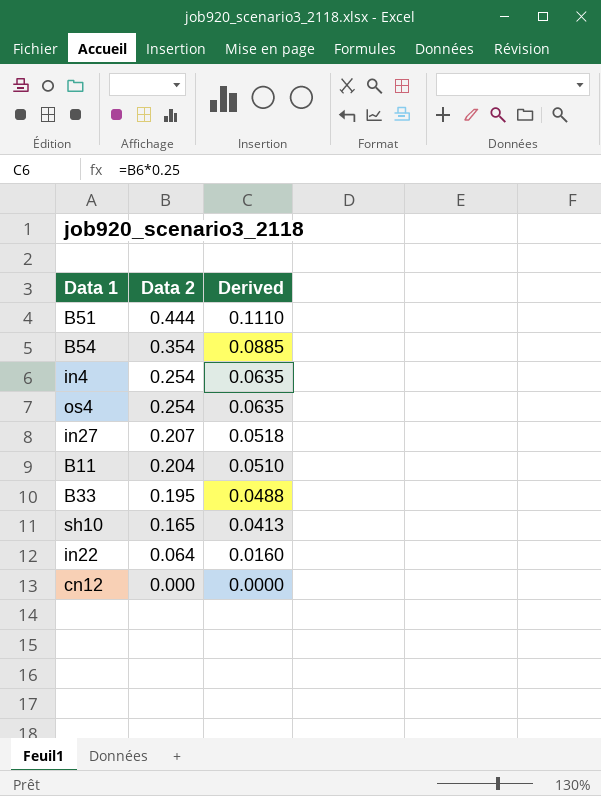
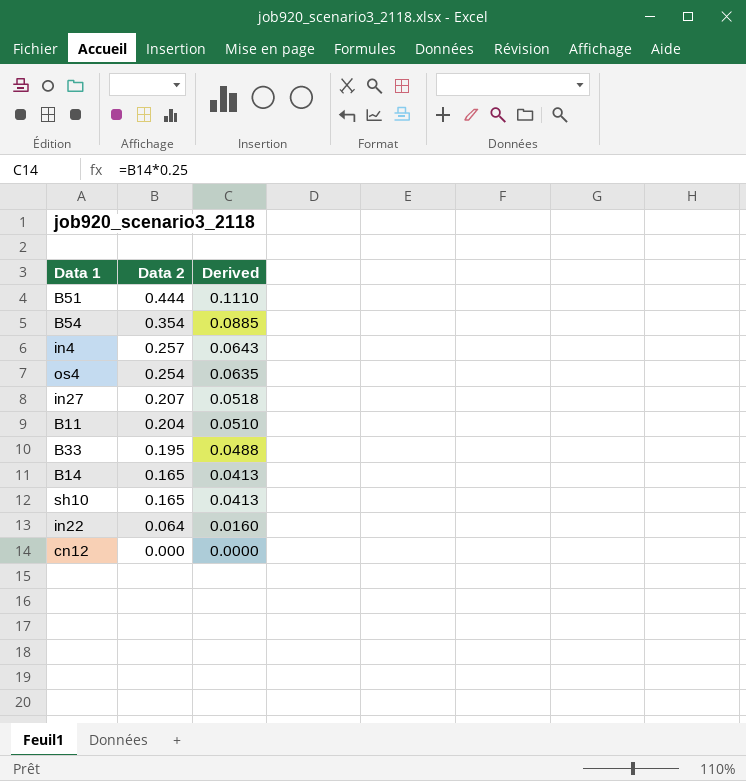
in4 | Data 2: 0.254 -> 0.257
in4 | Derived: 0.0635 -> 0.0643
row B14: none -> 0.165 | 0.0413

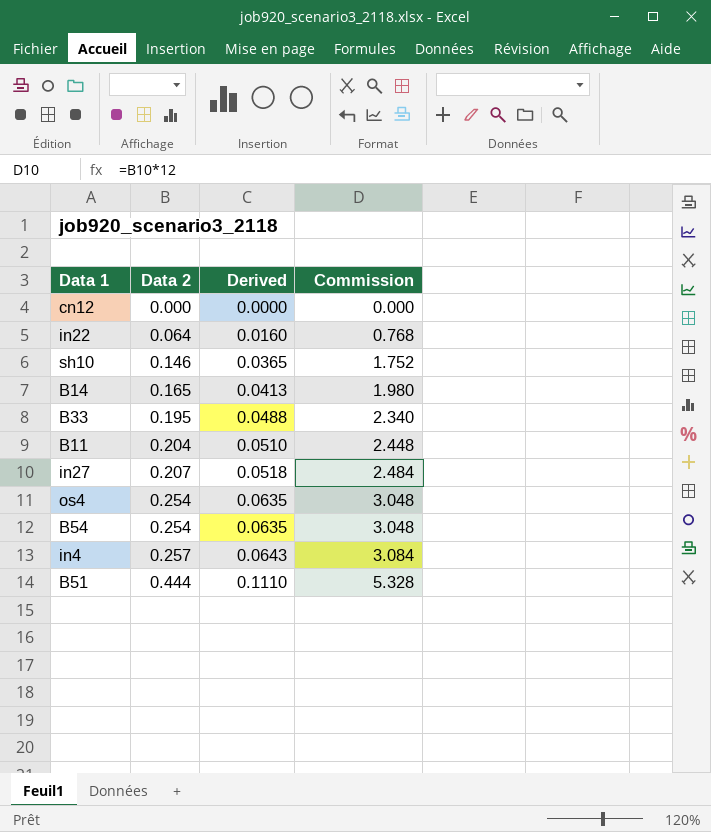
row order: Data 2 descending -> Data 2 ascending
column Commission | formula: none -> [Data 2] * 12
sh10 | Data 2: 0.165 -> 0.146
sh10 | Derived: 0.0413 -> 0.0365
B54 | Data 2: 0.354 -> 0.254
B54 | Derived: 0.0885 -> 0.0635

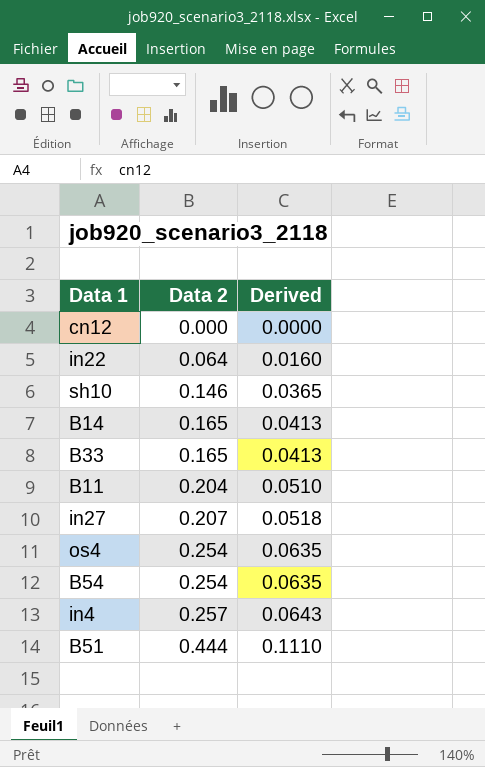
column Commission | formula: [Data 2] * 12 -> none
B33 | Data 2: 0.195 -> 0.165
B33 | Derived: 0.0488 -> 0.0413

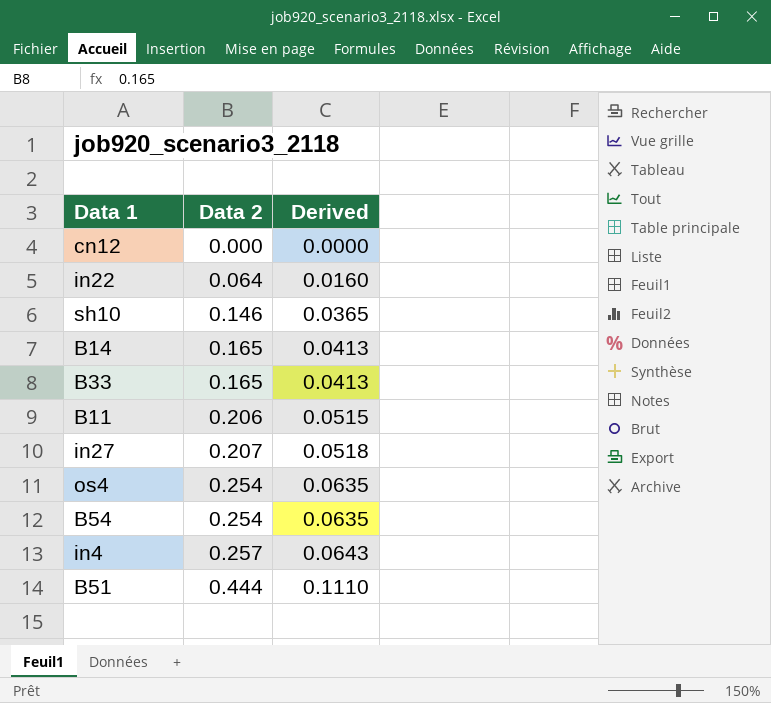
B11 | Data 2: 0.204 -> 0.206
B11 | Derived: 0.0510 -> 0.0515

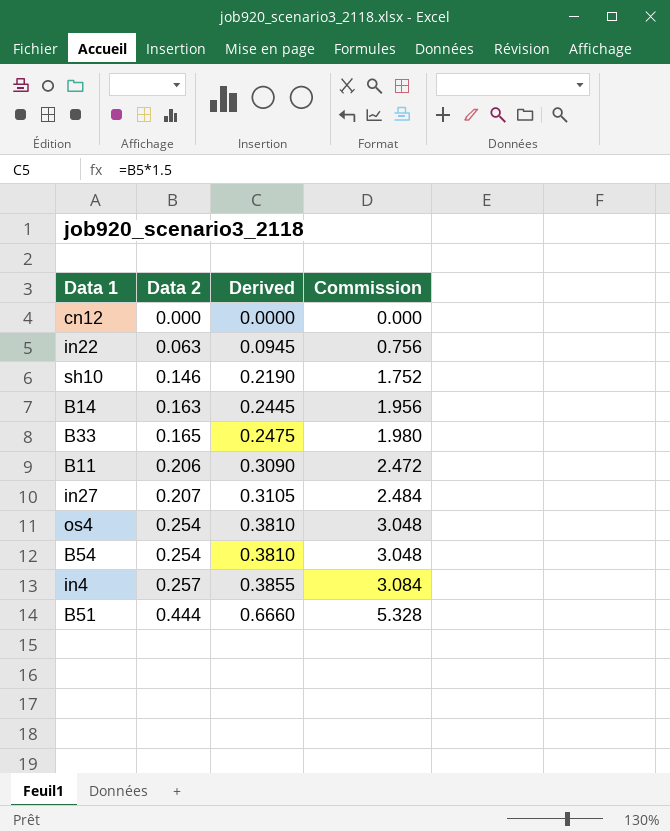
column Derived | formula: [Data 2] * 0.25 -> [Data 2] * 1.5
column Commission | formula: none -> [Data 2] * 12
in22 | Data 2: 0.064 -> 0.063
B14 | Data 2: 0.165 -> 0.163

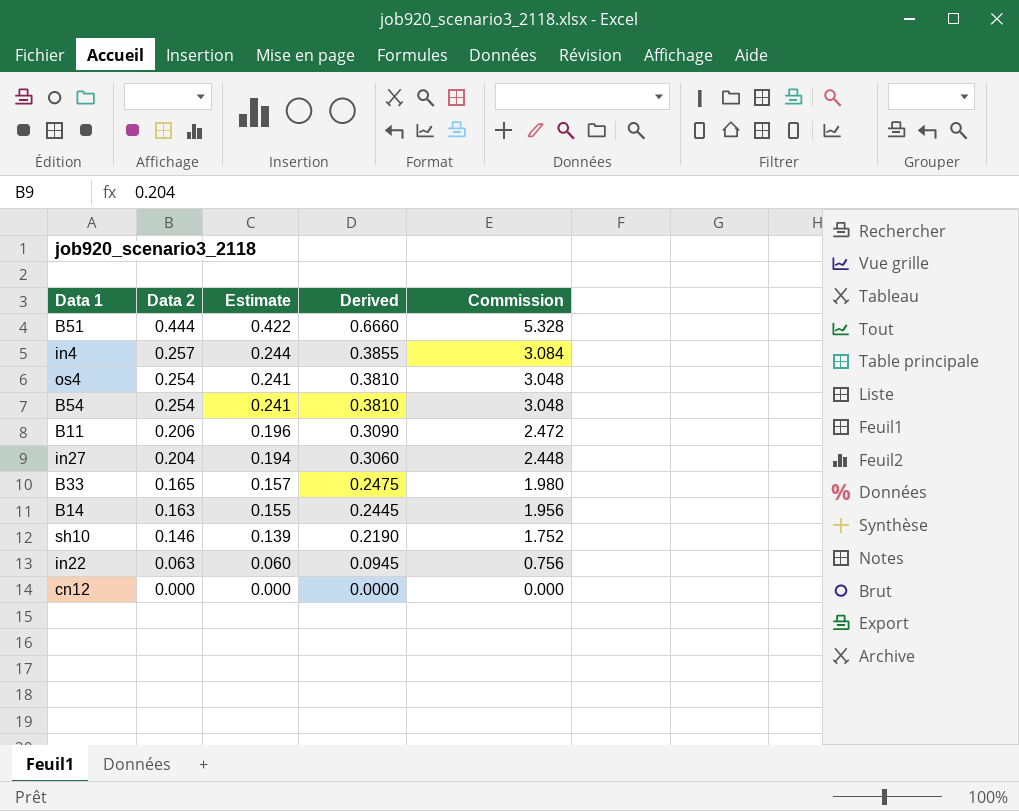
row order: Data 2 ascending -> Data 2 descending
column Estimate | formula: none -> [Data 2] * 0.95
in27 | Data 2: 0.207 -> 0.204
in27 | Derived: 0.3105 -> 0.3060
in27 | Commission: 2.484 -> 2.448

